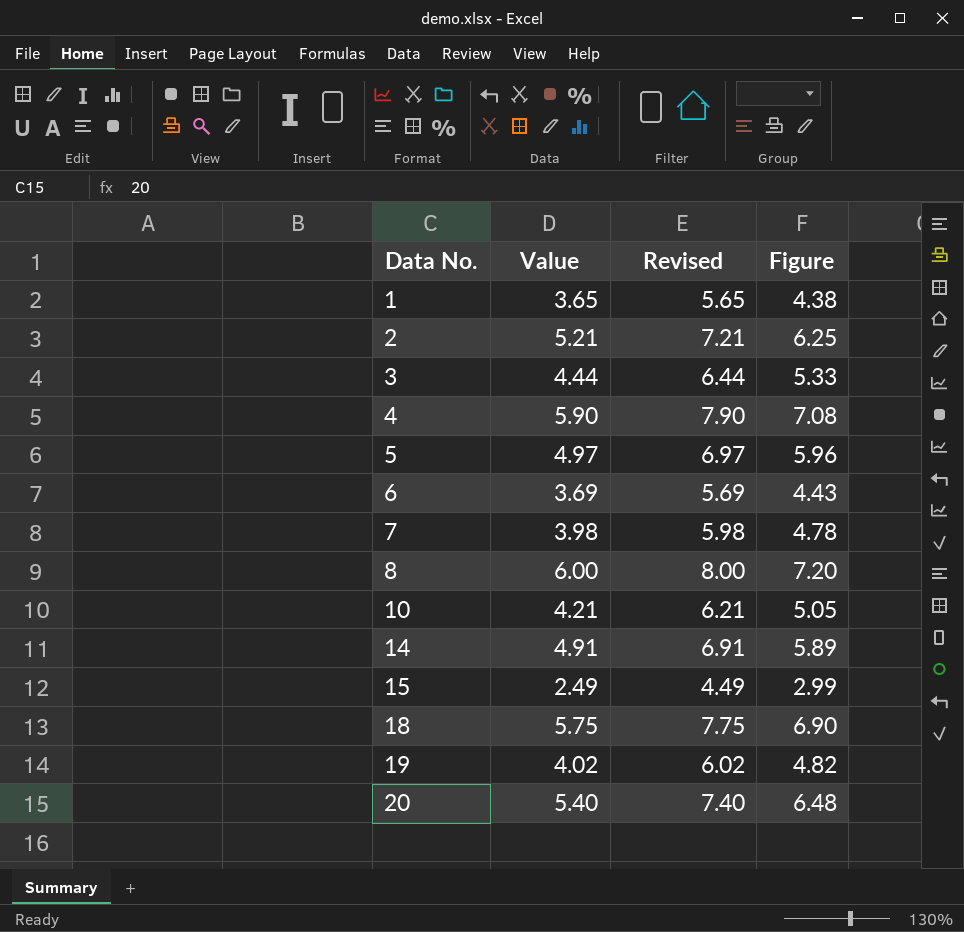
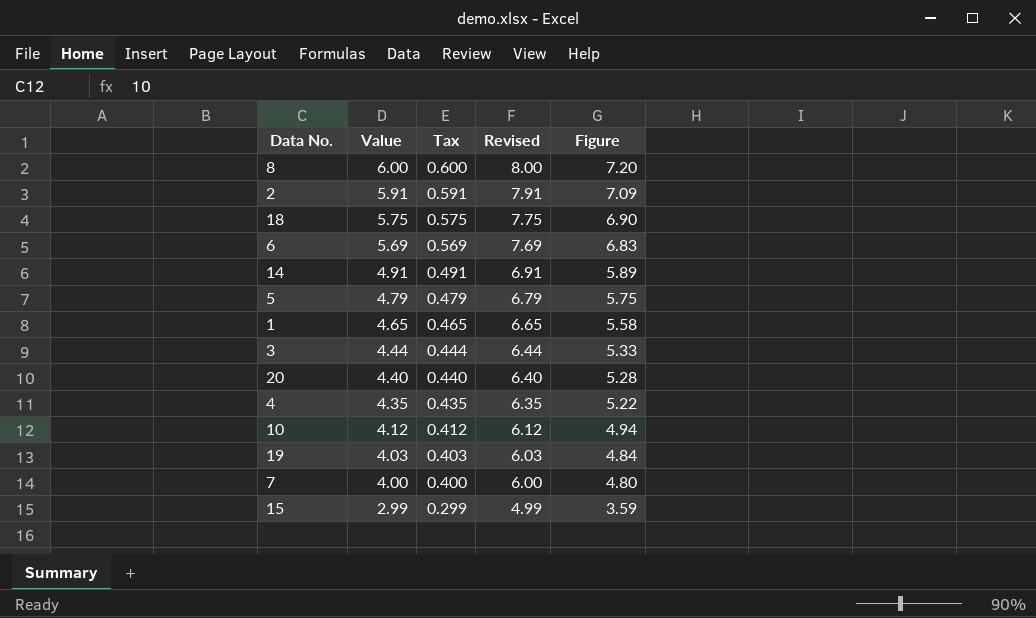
row order: Data No. ascending -> Value descending
column Tax | formula: none -> [Value] * 0.1
2 | Value: 5.21 -> 5.91
2 | Revised: 7.21 -> 7.91
2 | Figure: 6.25 -> 7.09
6 | Value: 3.69 -> 5.69
6 | Revised: 5.69 -> 7.69
6 | Figure: 4.43 -> 6.83
5 | Value: 4.97 -> 4.79
5 | Revised: 6.97 -> 6.79
5 | Figure: 5.96 -> 5.75
1 | Value: 3.65 -> 4.65
1 | Revised: 5.65 -> 6.65
1 | Figure: 4.38 -> 5.58
20 | Value: 5.40 -> 4.40
20 | Revised: 7.40 -> 6.40
20 | Figure: 6.48 -> 5.28
4 | Value: 5.90 -> 4.35
4 | Revised: 7.90 -> 6.35
4 | Figure: 7.08 -> 5.22
10 | Value: 4.21 -> 4.12
10 | Revised: 6.21 -> 6.12
10 | Figure: 5.05 -> 4.94
19 | Value: 4.02 -> 4.03
19 | Revised: 6.02 -> 6.03
19 | Figure: 4.82 -> 4.84
7 | Value: 3.98 -> 4.00
7 | Revised: 5.98 -> 6.00
7 | Figure: 4.78 -> 4.80
15 | Value: 2.49 -> 2.99
15 | Revised: 4.49 -> 4.99
15 | Figure: 2.99 -> 3.59

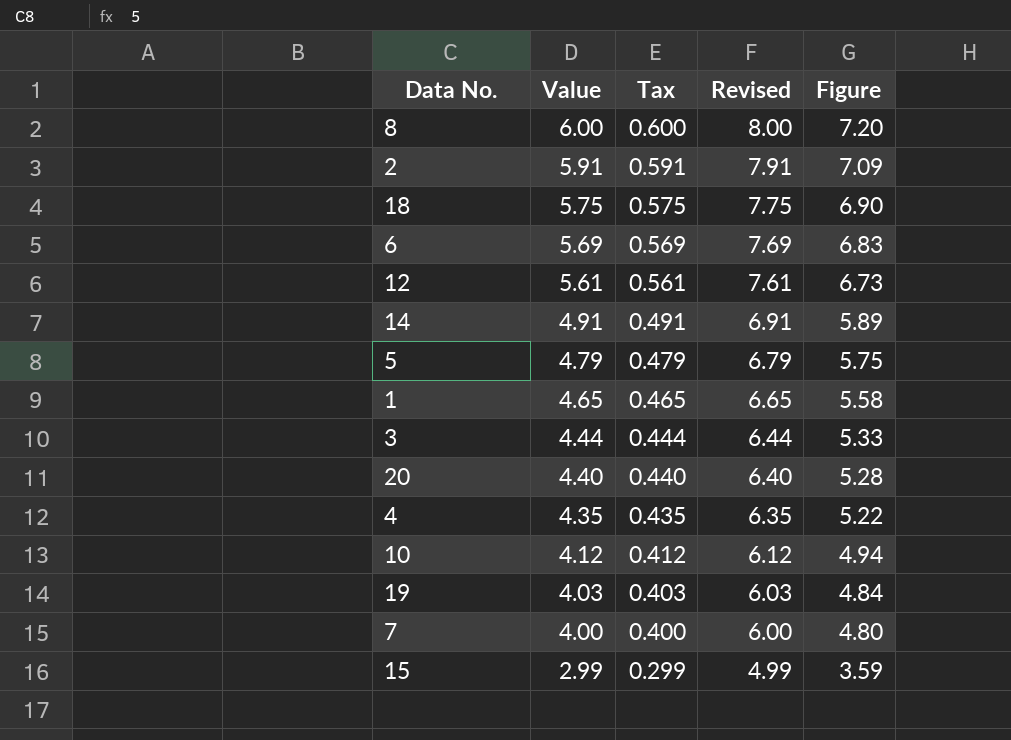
row 12: none -> 5.61 | 0.561 | 7.61 | 6.73

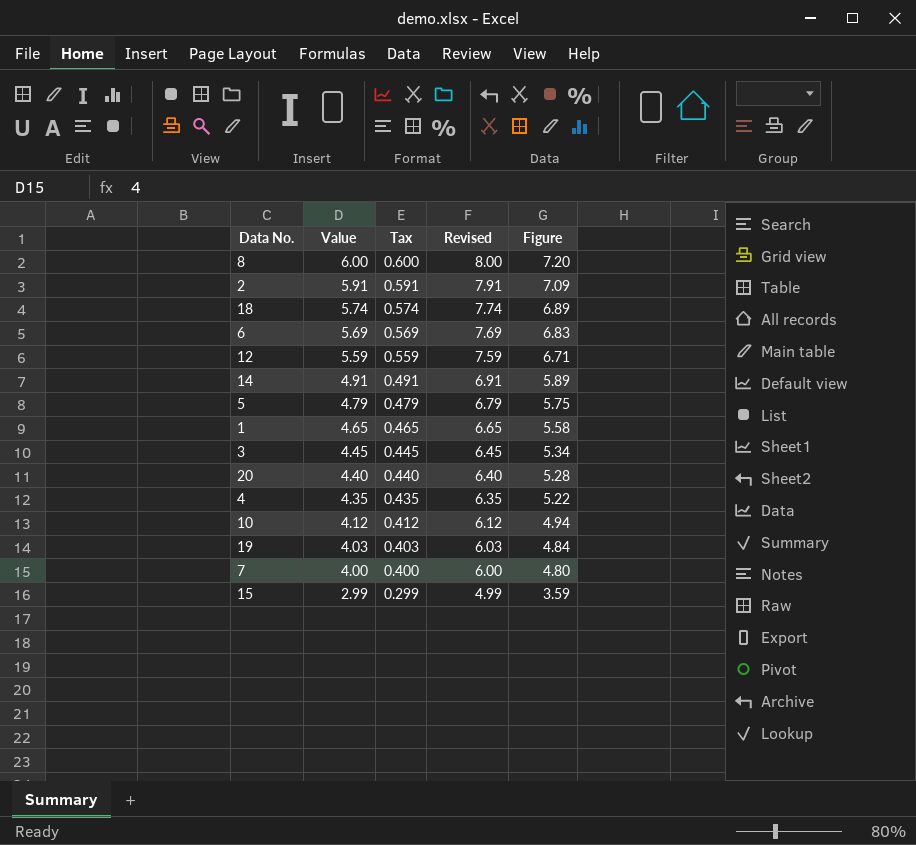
18 | Value: 5.75 -> 5.74
18 | Tax: 0.575 -> 0.574
18 | Revised: 7.75 -> 7.74
18 | Figure: 6.90 -> 6.89
12 | Value: 5.61 -> 5.59
12 | Tax: 0.561 -> 0.559
12 | Revised: 7.61 -> 7.59
12 | Figure: 6.73 -> 6.71
3 | Value: 4.44 -> 4.45
3 | Tax: 0.444 -> 0.445
3 | Revised: 6.44 -> 6.45
3 | Figure: 5.33 -> 5.34

